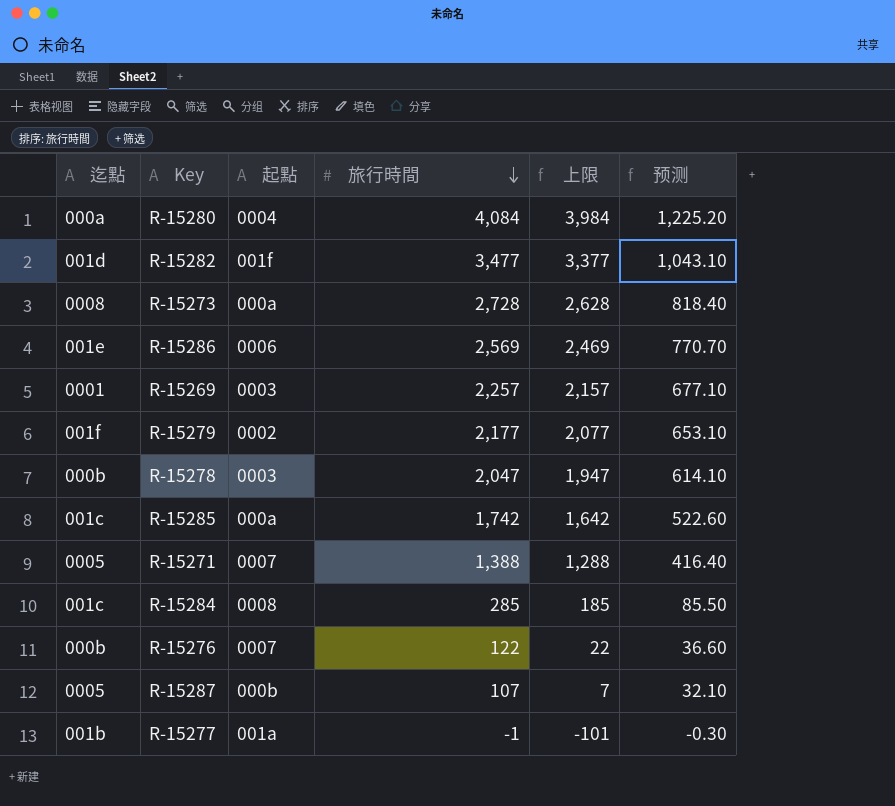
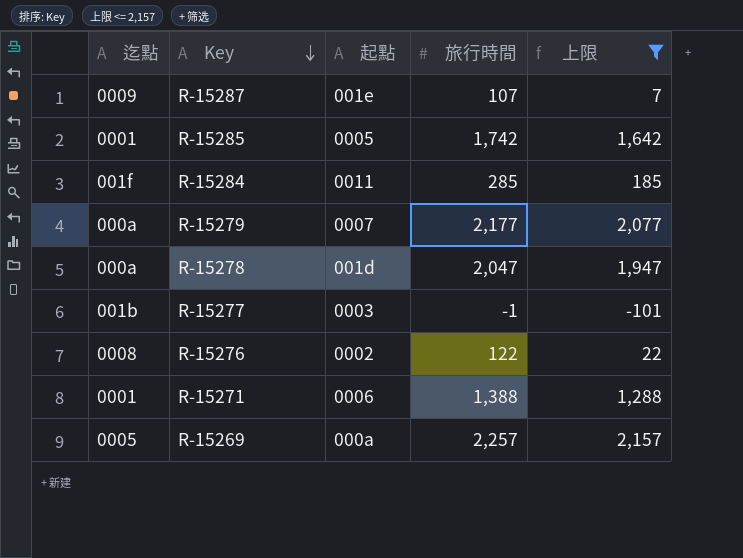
filter: none -> 上限 <= 2,157
row order: 旅行時間 descending -> Key descending
column 预测 | formula: [旅行時間] * 0.3 -> none
R-15287 | 迄點: 0005 -> 0009
R-15287 | 起點: 000b -> 001e
R-15285 | 迄點: 001c -> 0001
R-15285 | 起點: 000a -> 0005
R-15284 | 迄點: 001c -> 001f
R-15284 | 起點: 0008 -> 0011
R-15279 | 迄點: 001f -> 000a
R-15279 | 起點: 0002 -> 0007
R-15278 | 迄點: 000b -> 000a
R-15278 | 起點: 0003 -> 001d
R-15277 | 起點: 001a -> 0003
R-15276 | 迄點: 000b -> 0008
R-15276 | 起點: 0007 -> 0002
R-15271 | 迄點: 0005 -> 0001
R-15271 | 起點: 0007 -> 0006
R-15269 | 迄點: 0001 -> 0005
R-15269 | 起點: 0003 -> 000a

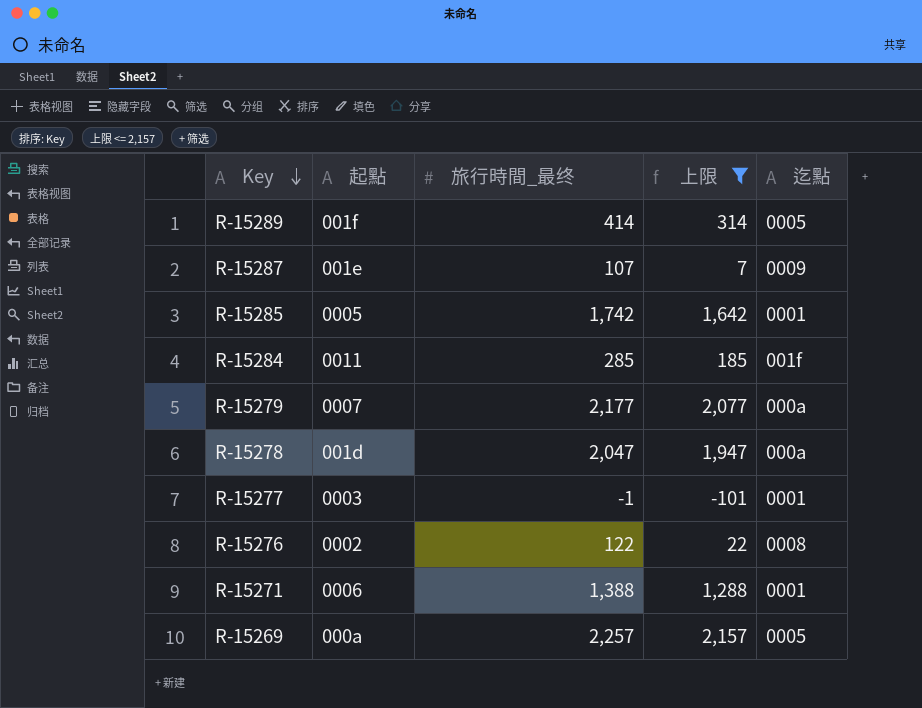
column name: 旅行時間 -> 旅行時間_最终
column 迄點 | position: 1 -> 5
row R-15289: none -> 001f | 414 | 314 | 0005
R-15277 | 迄點: 001b -> 0001

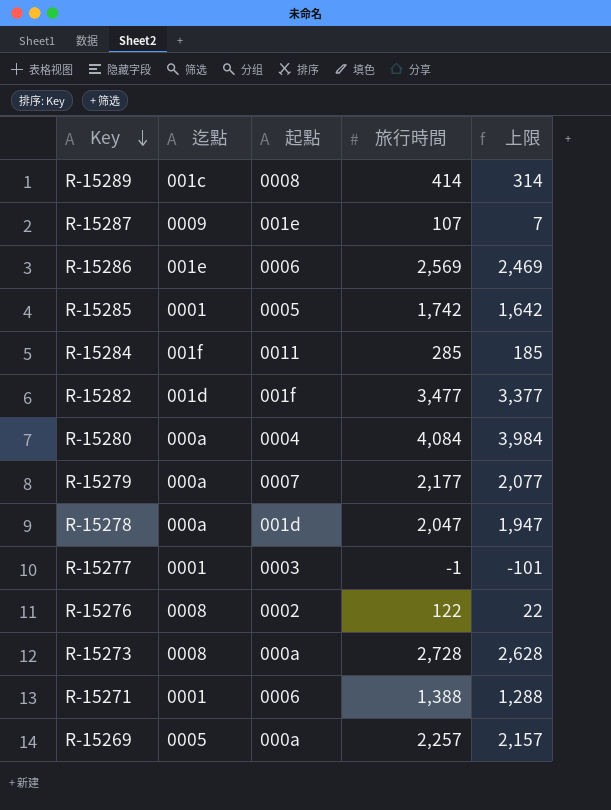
filter: 上限 <= 2,157 -> none
column 迄點 | position: 5 -> 2
column name: 旅行時間_最终 -> 旅行時間
R-15289 | 迄點: 0005 -> 001c
R-15289 | 起點: 001f -> 0008

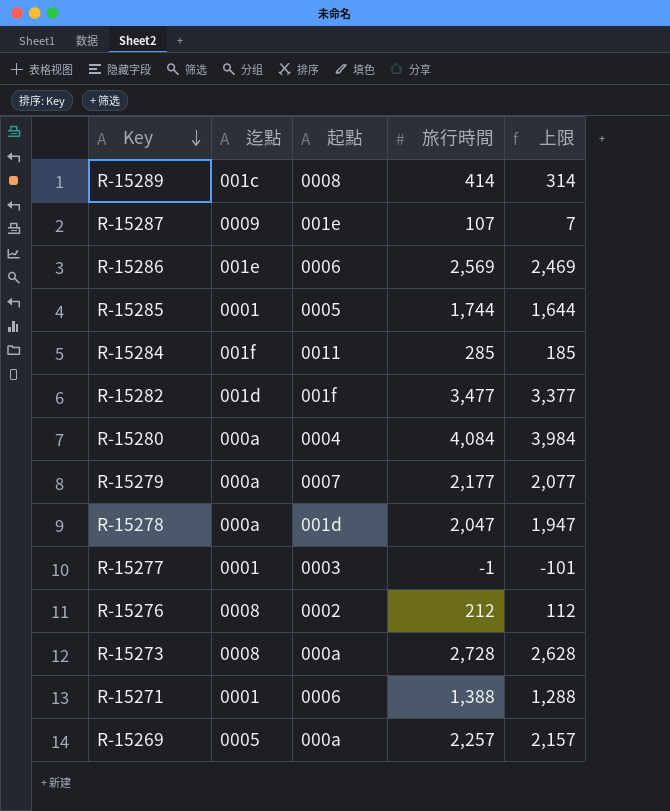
R-15285 | 旅行時間: 1,742 -> 1,744
R-15285 | 上限: 1,642 -> 1,644
R-15276 | 旅行時間: 122 -> 212
R-15276 | 上限: 22 -> 112

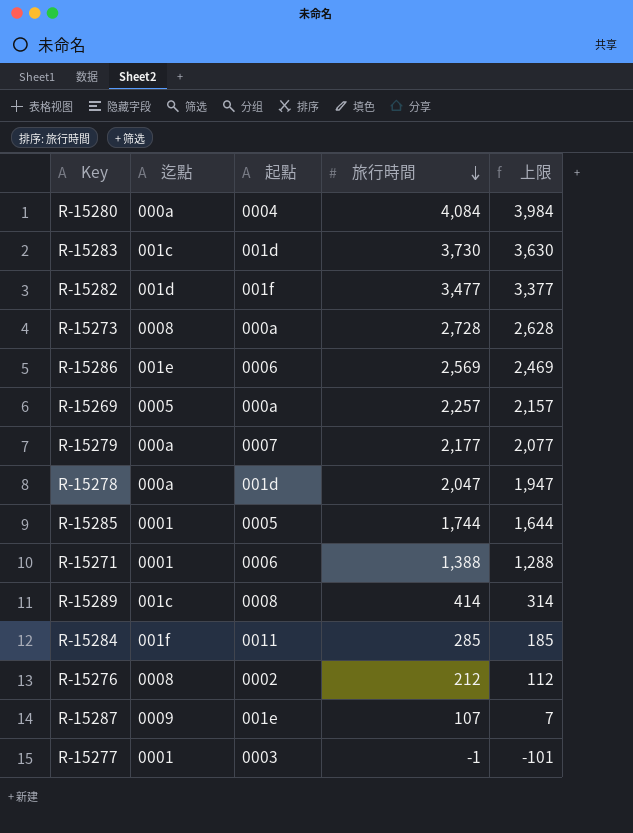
row order: Key descending -> 旅行時間 descending
row R-15283: none -> 001c | 001d | 3,730 | 3,630

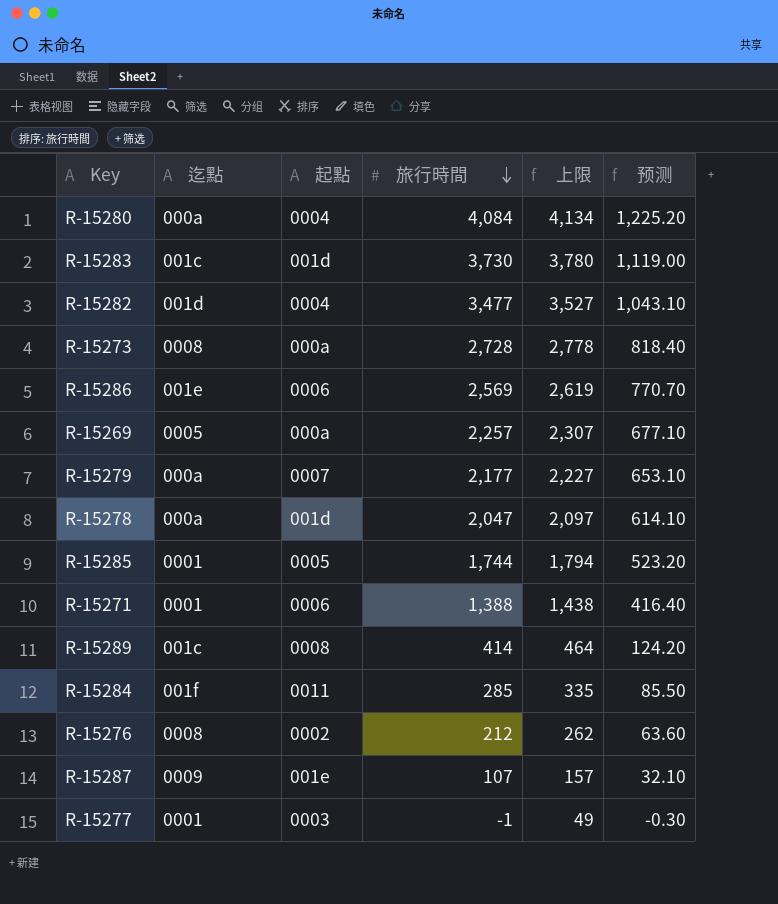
column 上限 | formula: [旅行時間] - 100 -> [旅行時間] + 50
column 预测 | formula: none -> [旅行時間] * 0.3
R-15282 | 起點: 001f -> 0004

